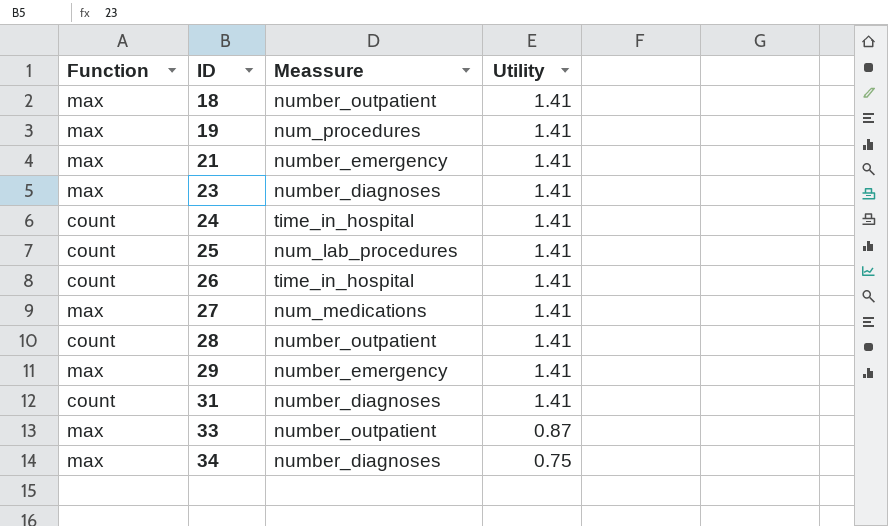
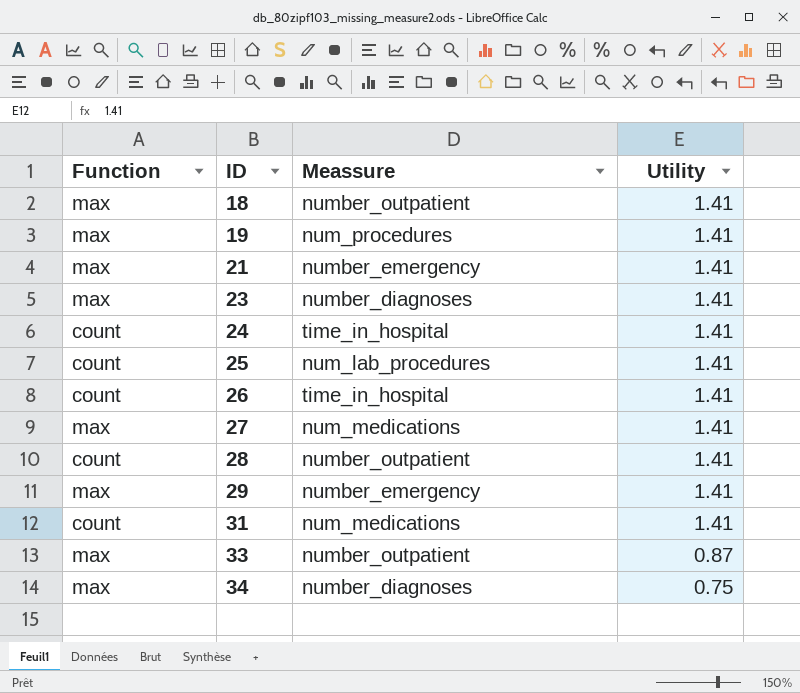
31 | Meassure: number_diagnoses -> num_medications

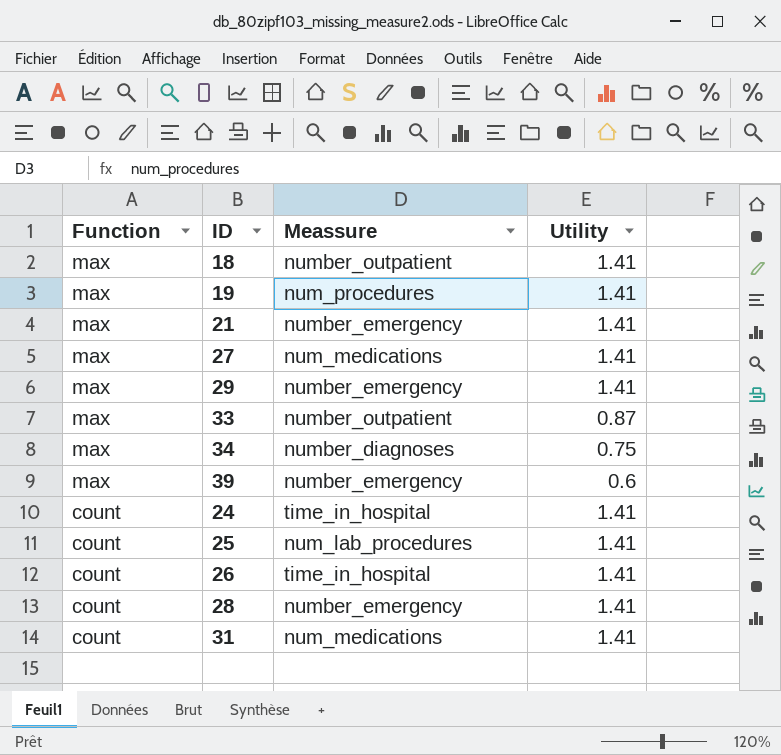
row order: ID ascending -> Function descending
row 23: max | number_diagnoses | 1.41 -> none
row 39: none -> max | number_emergency | 0.6
28 | Meassure: number_outpatient -> number_emergency

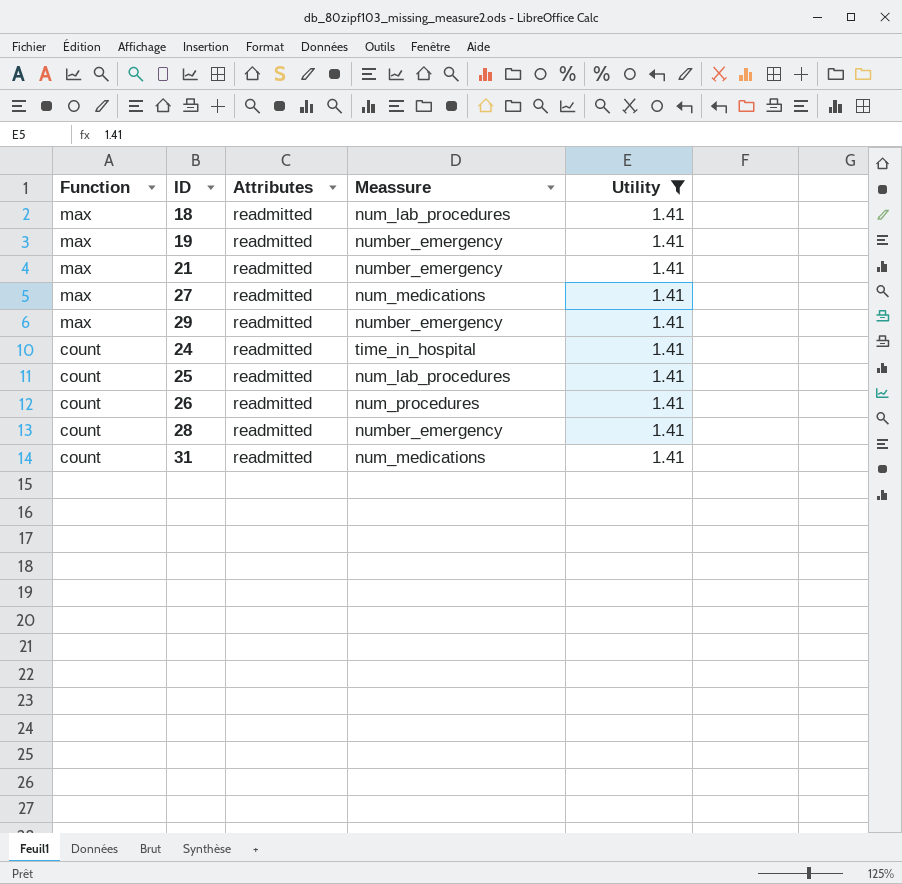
filter: none -> Utility = 1.41
column Attributes | position: none -> 3
18 | Meassure: number_outpatient -> num_lab_procedures
19 | Meassure: num_procedures -> number_emergency
26 | Meassure: time_in_hospital -> num_procedures

